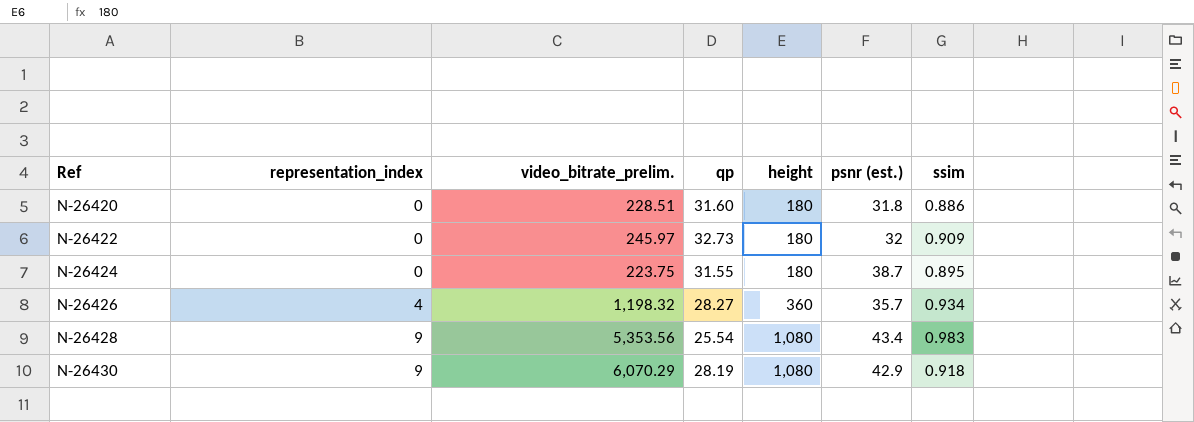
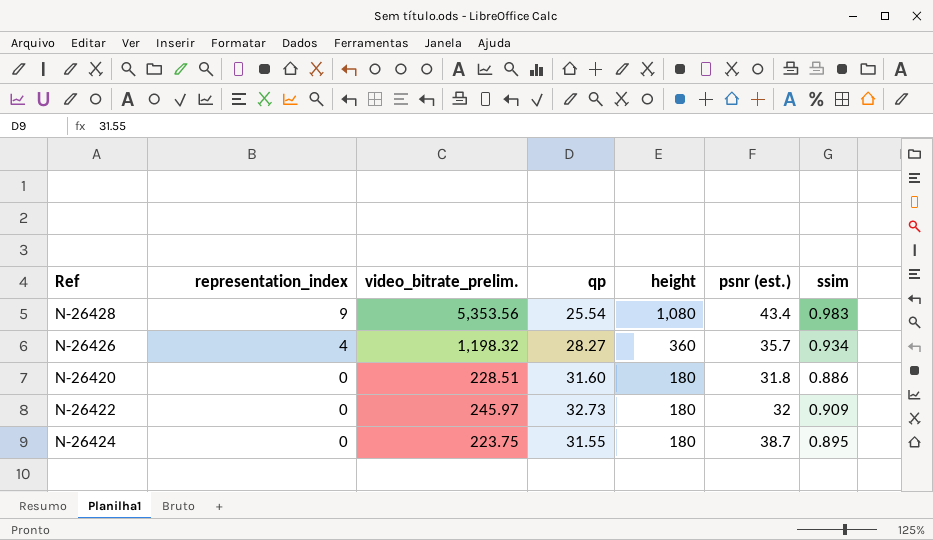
row order: Ref ascending -> representation_index descending
row N-26430: 9 | 6,070.29 | 28.19 | 1,080 | 42.9 | 0.918 -> none

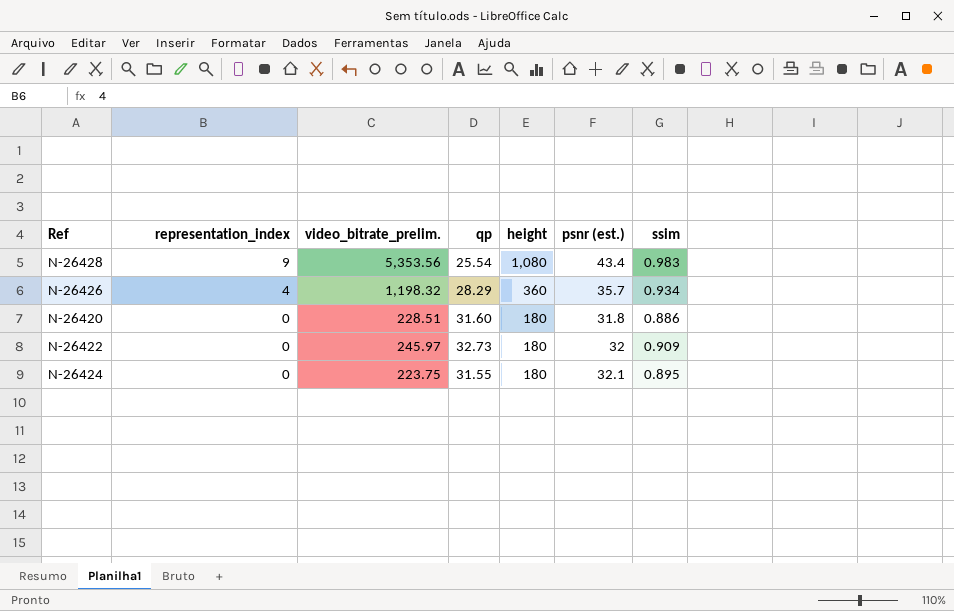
N-26426 | qp: 28.27 -> 28.29
N-26424 | psnr (est.): 38.7 -> 32.1

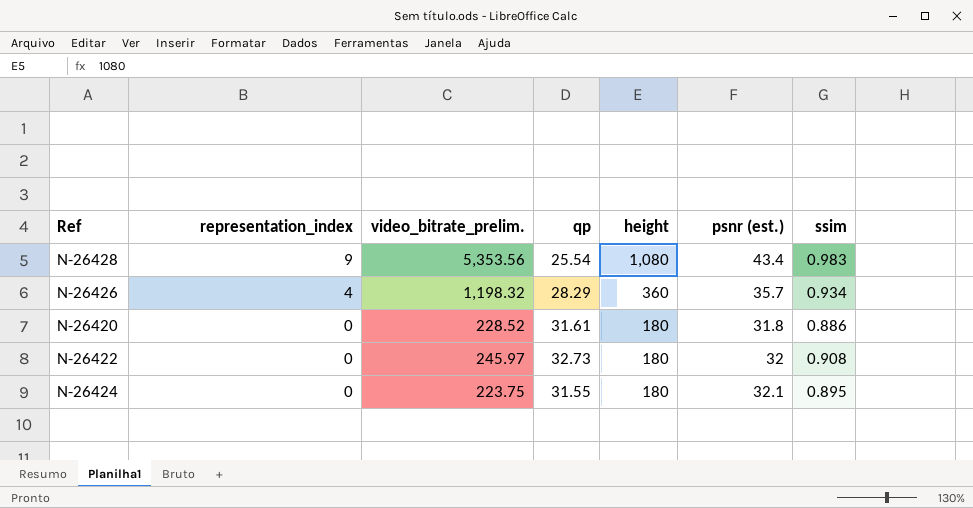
N-26420 | video_bitrate_prelim.: 228.51 -> 228.52
N-26420 | qp: 31.60 -> 31.61
N-26422 | ssim: 0.909 -> 0.908

